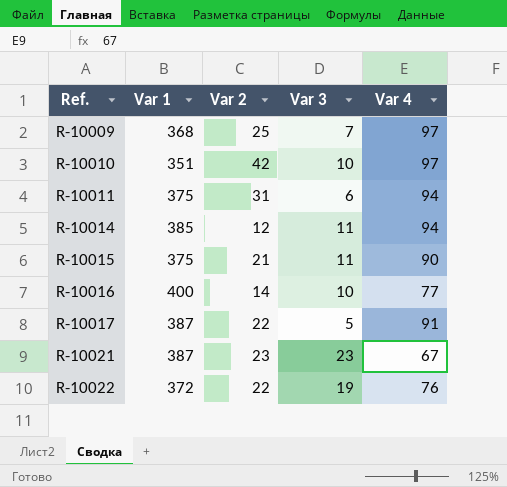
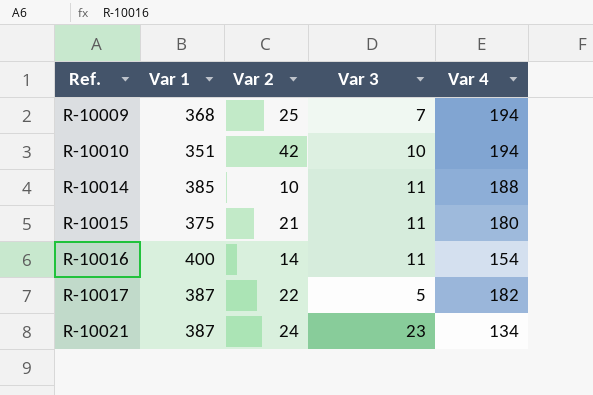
row R-10011: 375 | 31 | 6 | 94 -> none
row R-10022: 372 | 22 | 19 | 76 -> none
R-10009 | Var 4: 97 -> 194
R-10010 | Var 4: 97 -> 194
R-10014 | Var 2: 12 -> 10
R-10014 | Var 4: 94 -> 188
R-10015 | Var 4: 90 -> 180
R-10016 | Var 3: 10 -> 11
R-10016 | Var 4: 77 -> 154
R-10017 | Var 4: 91 -> 182
R-10021 | Var 2: 23 -> 24
R-10021 | Var 4: 67 -> 134

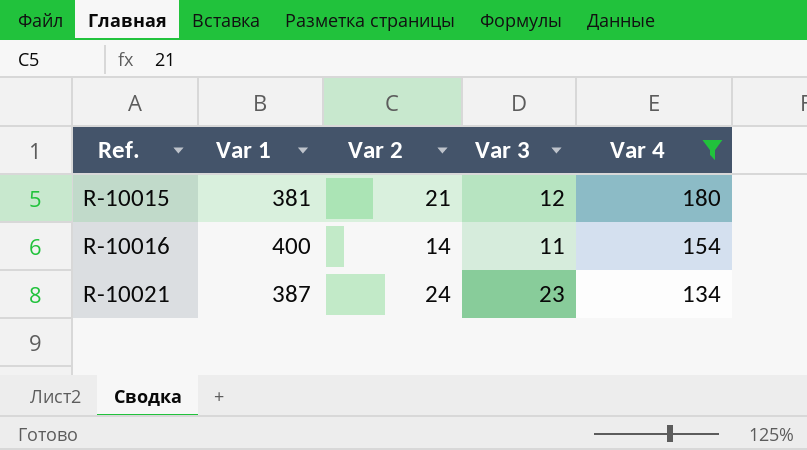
filter: none -> Var 4 <= 180
R-10015 | Var 1: 375 -> 381
R-10015 | Var 3: 11 -> 12

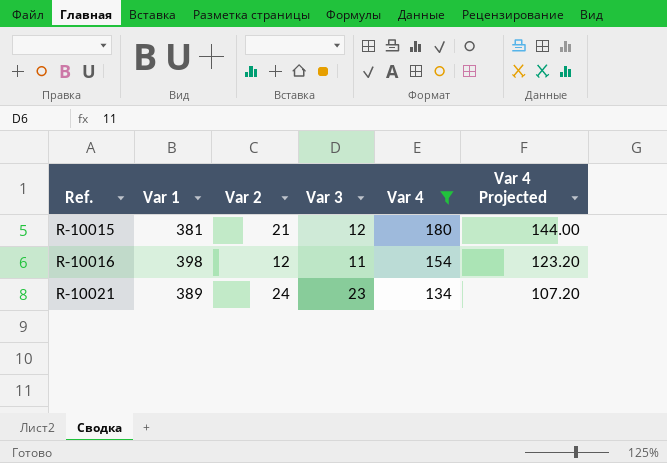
column Var 4 Projected | formula: none -> [Var 4] * 0.8
R-10016 | Var 1: 400 -> 398
R-10016 | Var 2: 14 -> 12
R-10021 | Var 1: 387 -> 389

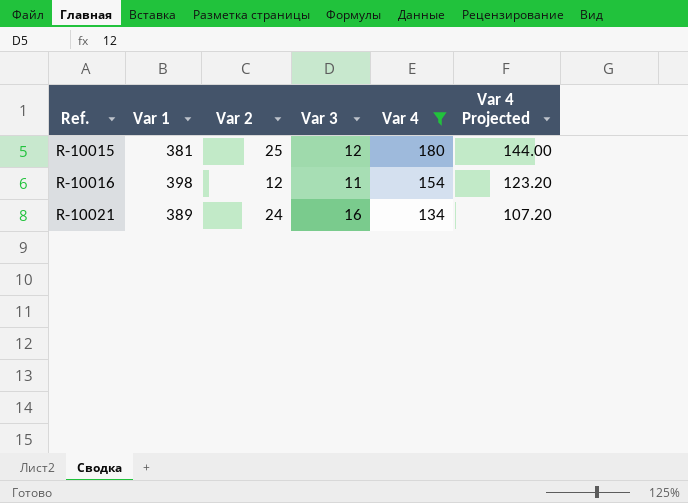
R-10015 | Var 2: 21 -> 25
R-10021 | Var 3: 23 -> 16

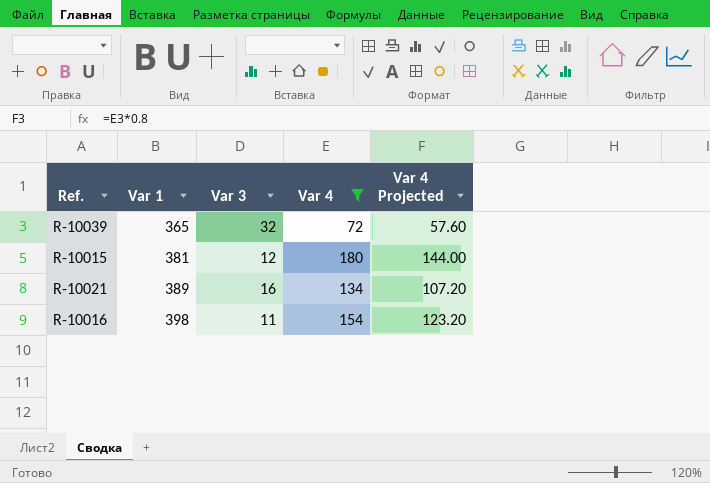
row order: Ref. ascending -> Var 1 ascending
column Var 2 | position: 3 -> none
row R-10039: none -> 365 | 32 | 72 | 57.60

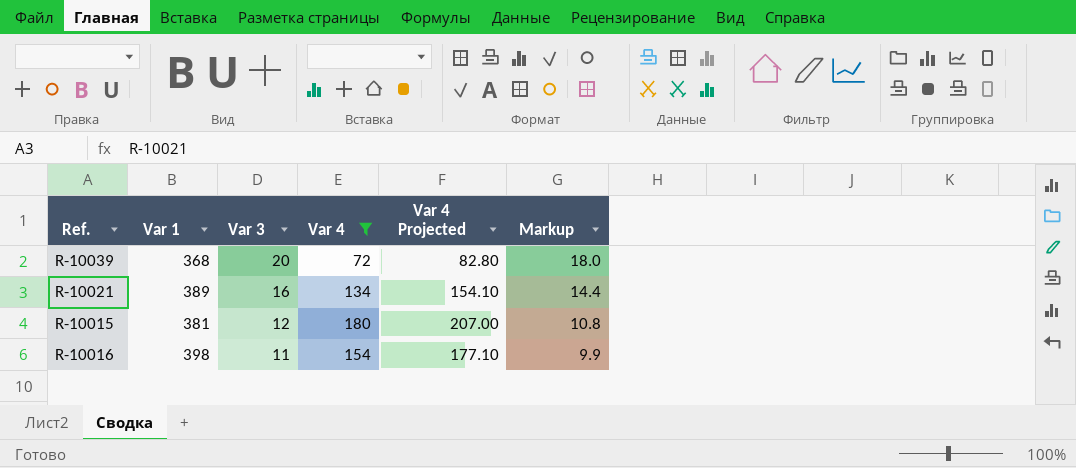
row order: Var 1 ascending -> Var 3 descending
column Var 4 Projected | formula: [Var 4] * 0.8 -> [Var 4] * 1.15
column Markup | formula: none -> [Var 3] * 0.9
R-10039 | Var 1: 365 -> 368
R-10039 | Var 3: 32 -> 20

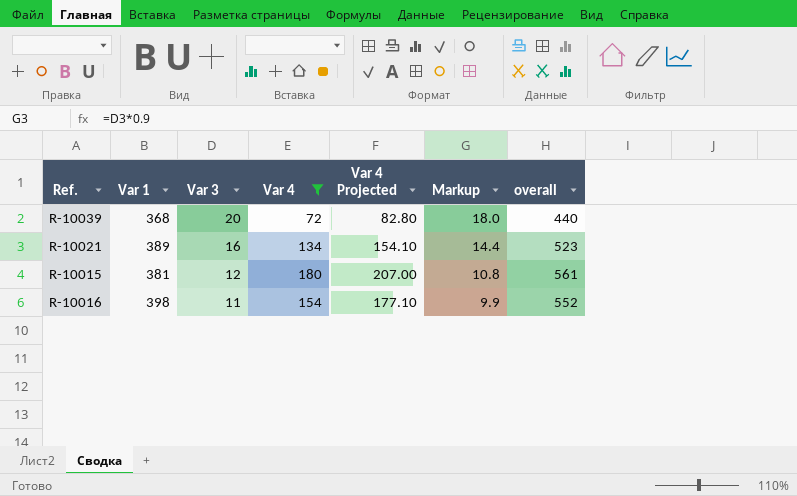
column overall | formula: none -> [Var 1] + [Var 4]

